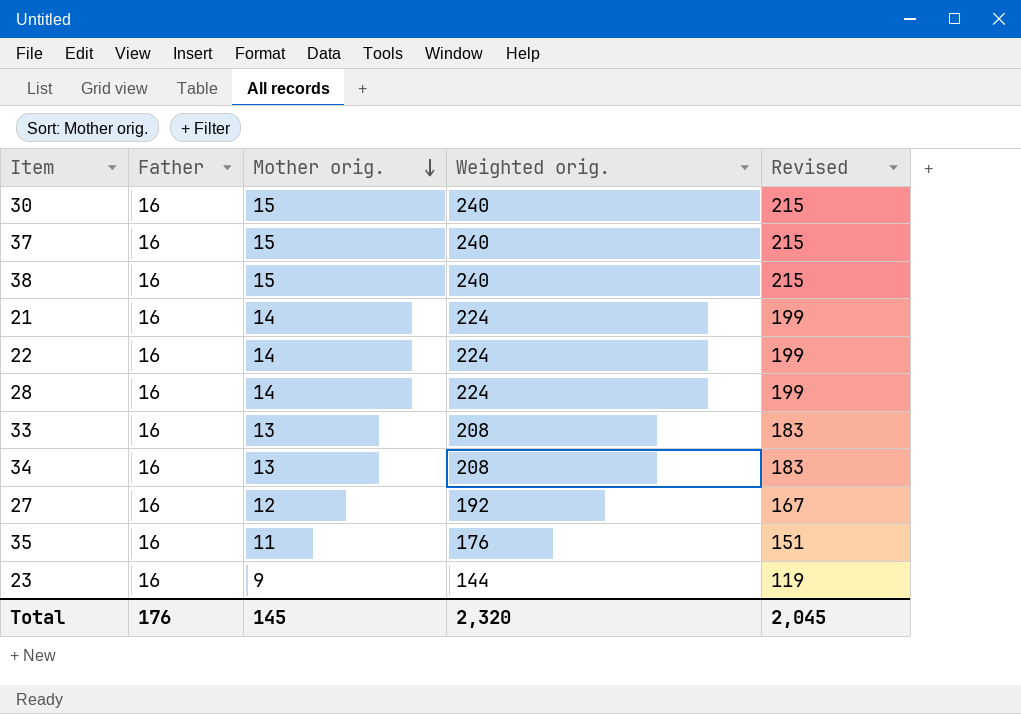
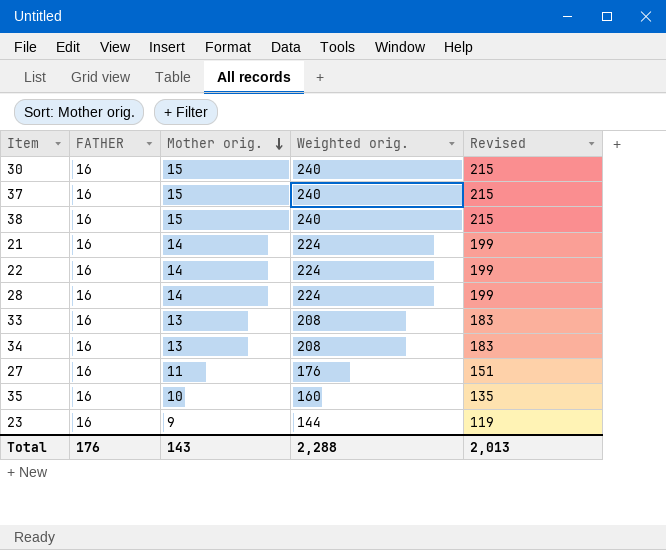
column name: Father -> FATHER
27 | Mother orig.: 12 -> 11
27 | Weighted orig.: 192 -> 176
27 | Revised: 167 -> 151
35 | Mother orig.: 11 -> 10
35 | Weighted orig.: 176 -> 160
35 | Revised: 151 -> 135
Total | Mother orig.: 145 -> 143
Total | Weighted orig.: 2,320 -> 2,288
Total | Revised: 2,045 -> 2,013

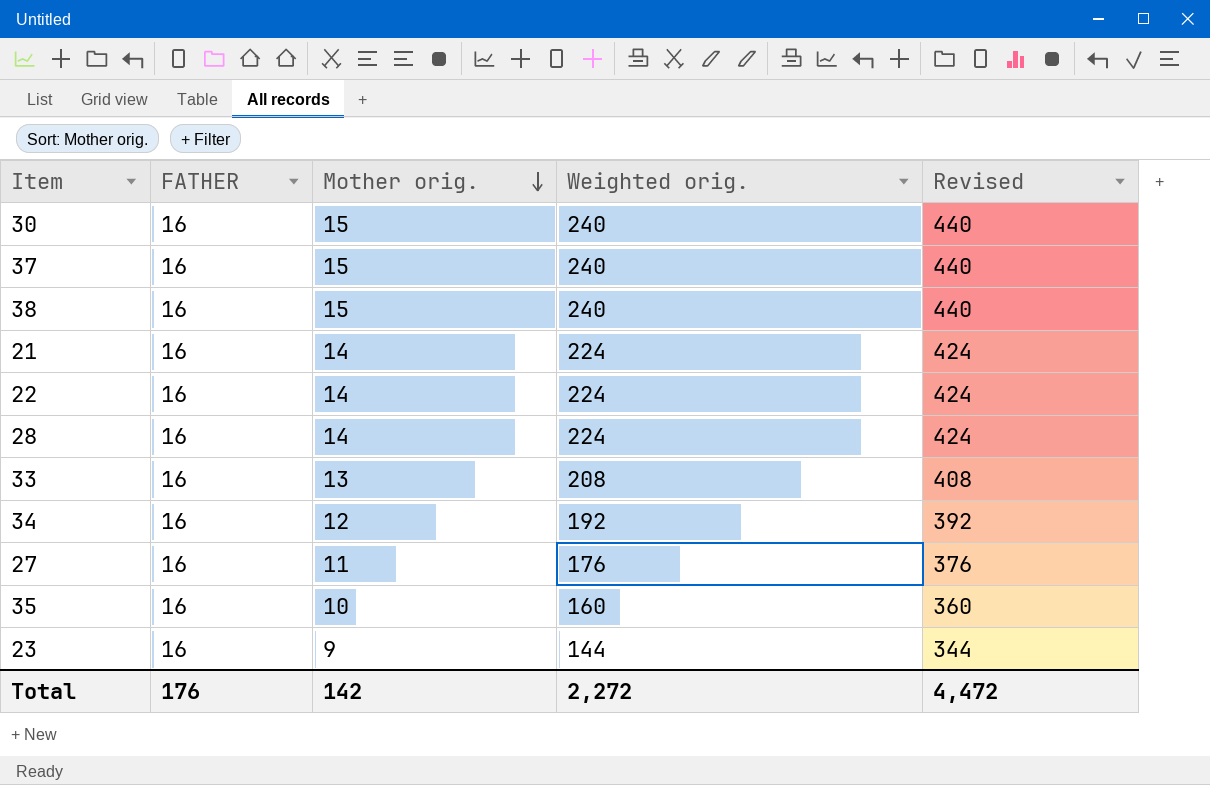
column Revised | formula: [Weighted orig.] - 25 -> [Weighted orig.] + 200
34 | Mother orig.: 13 -> 12
34 | Weighted orig.: 208 -> 192
Total | Mother orig.: 143 -> 142
Total | Weighted orig.: 2,288 -> 2,272
Total | Revised: 2,013 -> 4,472

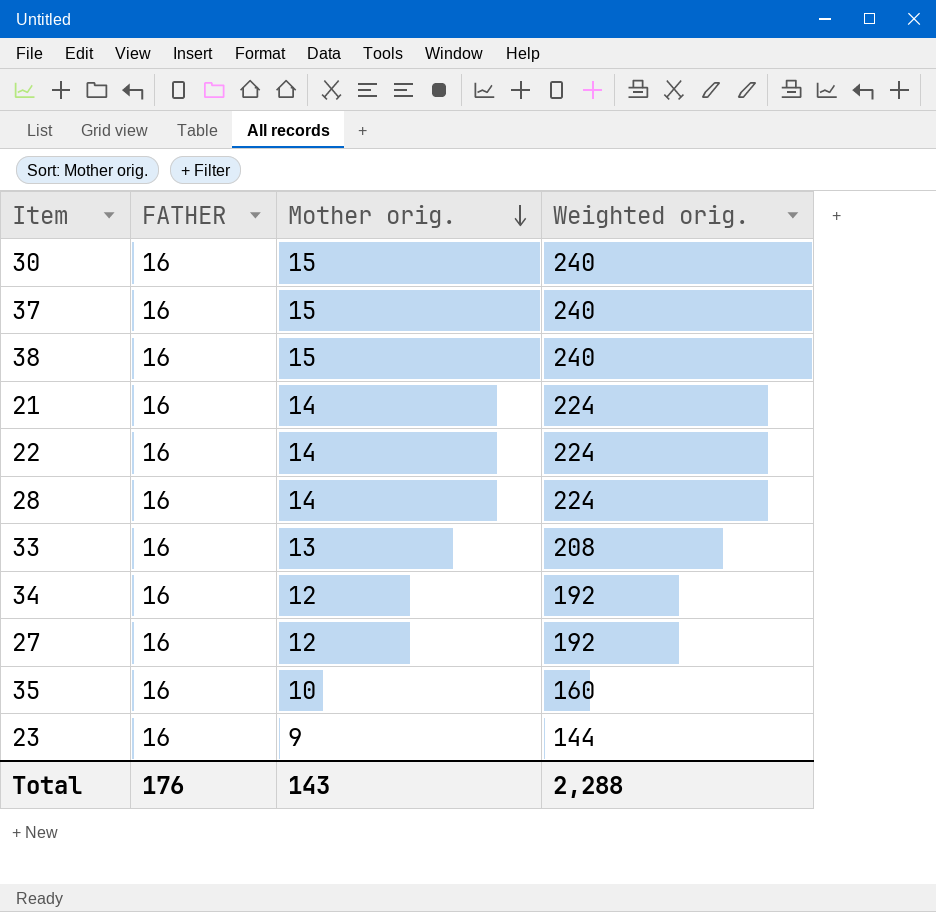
column Revised | formula: [Weighted orig.] + 200 -> none
27 | Mother orig.: 11 -> 12
27 | Weighted orig.: 176 -> 192
Total | Mother orig.: 142 -> 143
Total | Weighted orig.: 2,272 -> 2,288

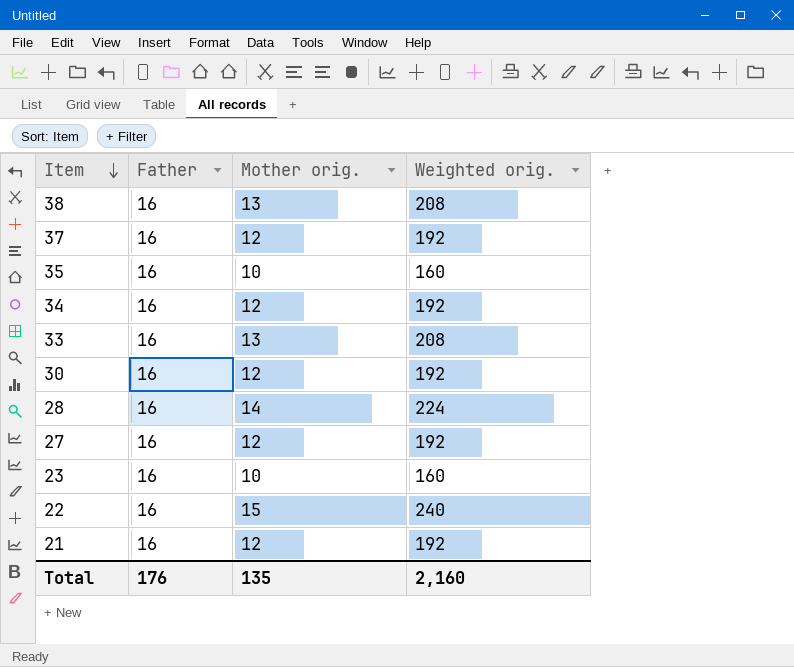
row order: Mother orig. descending -> Item descending
column name: FATHER -> Father
38 | Mother orig.: 15 -> 13
38 | Weighted orig.: 240 -> 208
37 | Mother orig.: 15 -> 12
37 | Weighted orig.: 240 -> 192
30 | Mother orig.: 15 -> 12
30 | Weighted orig.: 240 -> 192
23 | Mother orig.: 9 -> 10
23 | Weighted orig.: 144 -> 160
22 | Mother orig.: 14 -> 15
22 | Weighted orig.: 224 -> 240
21 | Mother orig.: 14 -> 12
21 | Weighted orig.: 224 -> 192
Total | Mother orig.: 143 -> 135
Total | Weighted orig.: 2,288 -> 2,160

